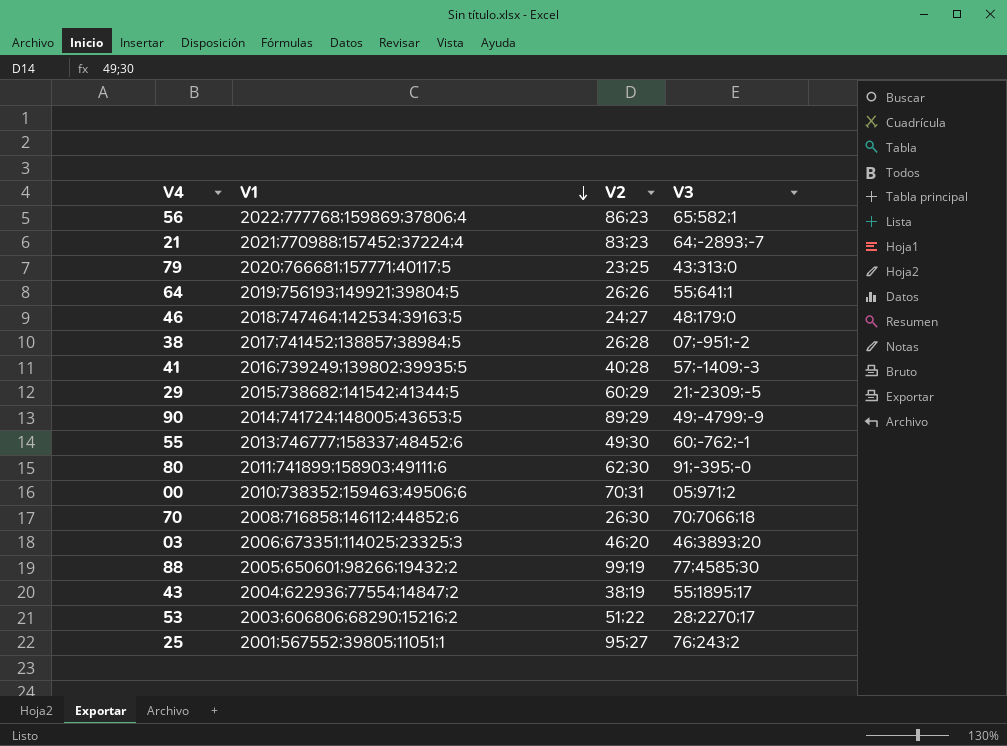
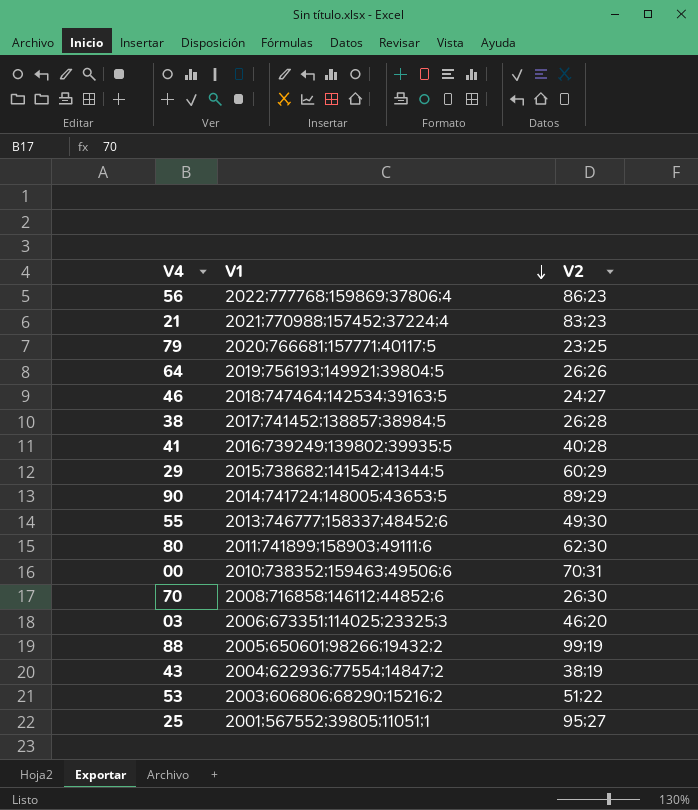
column V3 | position: 4 -> none

